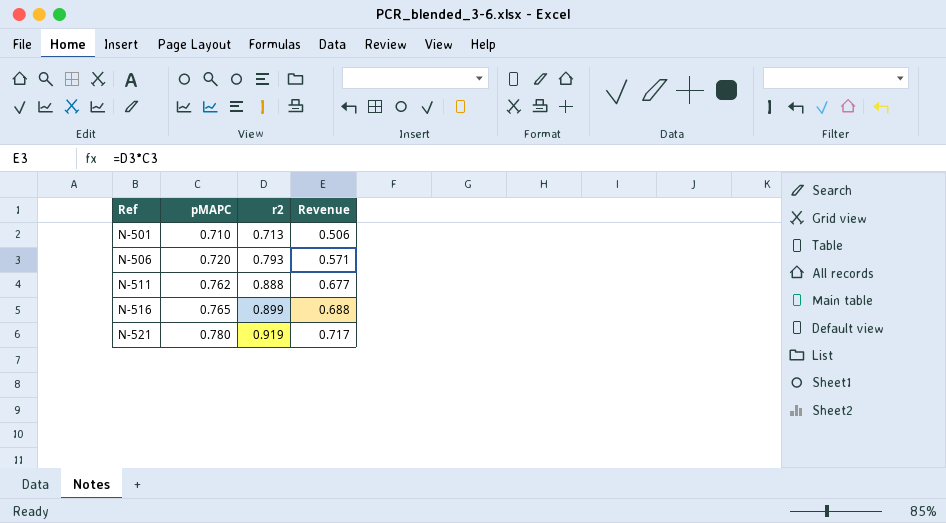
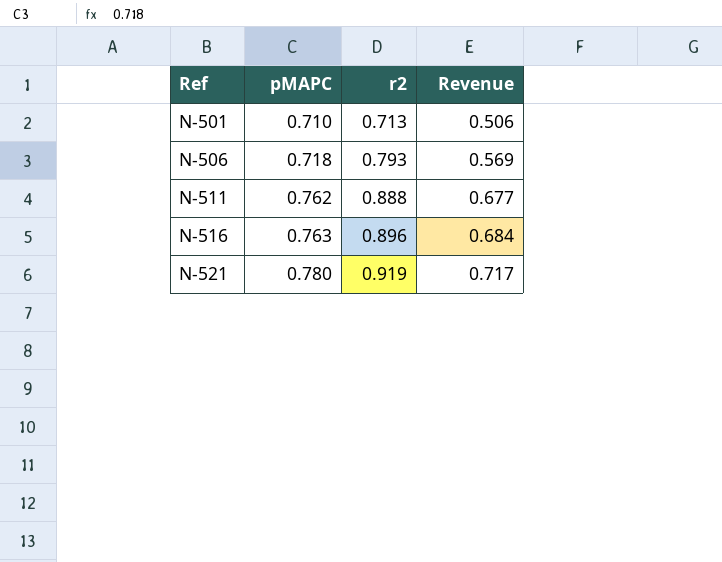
N-506 | pMAPC: 0.720 -> 0.718
N-506 | Revenue: 0.571 -> 0.569
N-516 | pMAPC: 0.765 -> 0.763
N-516 | r2: 0.899 -> 0.896
N-516 | Revenue: 0.688 -> 0.684

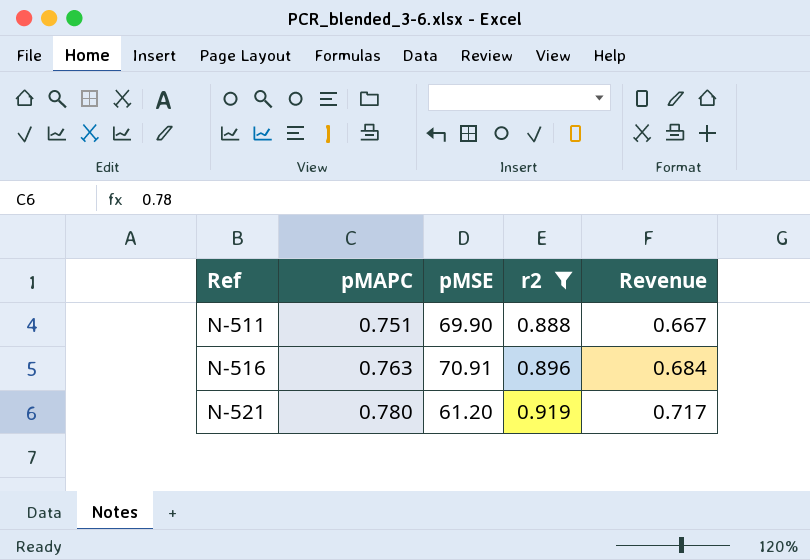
filter: none -> r2 >= 0.888
column pMSE | position: none -> 3
N-511 | pMAPC: 0.762 -> 0.751
N-511 | Revenue: 0.677 -> 0.667

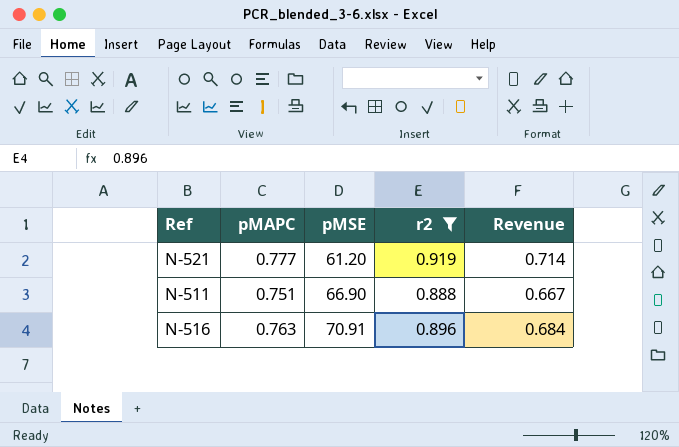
row order: Ref ascending -> pMSE ascending
N-521 | pMAPC: 0.780 -> 0.777
N-521 | Revenue: 0.717 -> 0.714
N-511 | pMSE: 69.90 -> 66.90

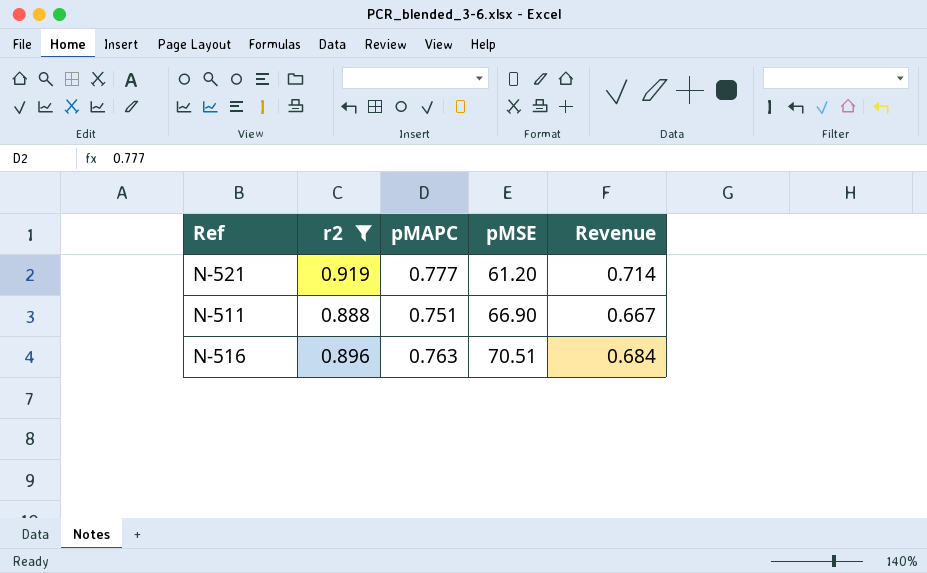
column r2 | position: 4 -> 2
N-516 | pMSE: 70.91 -> 70.51

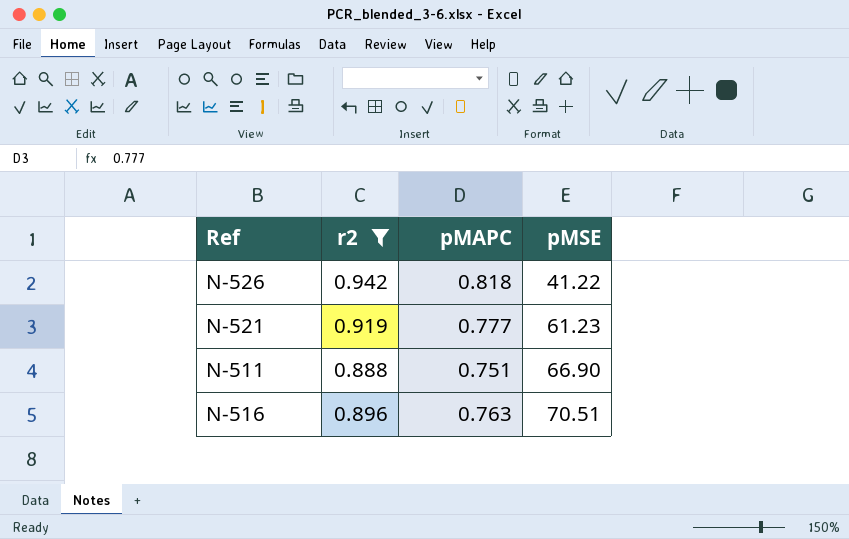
column Revenue | formula: [r2] * [pMAPC] -> none
row N-526: none -> 0.942 | 0.818 | 41.22
N-521 | pMSE: 61.20 -> 61.23

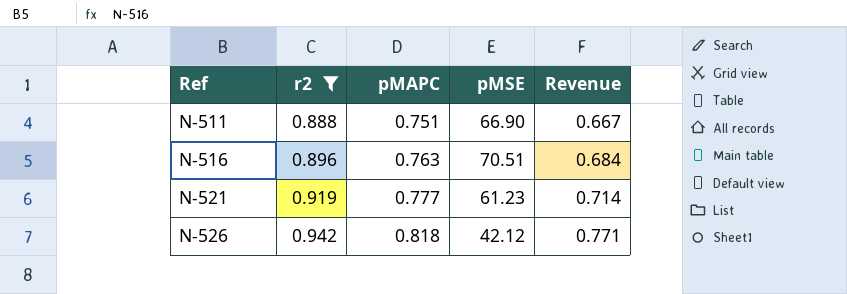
row order: pMSE ascending -> Ref ascending
column Revenue | formula: none -> [r2] * [pMAPC]
N-526 | pMSE: 41.22 -> 42.12

